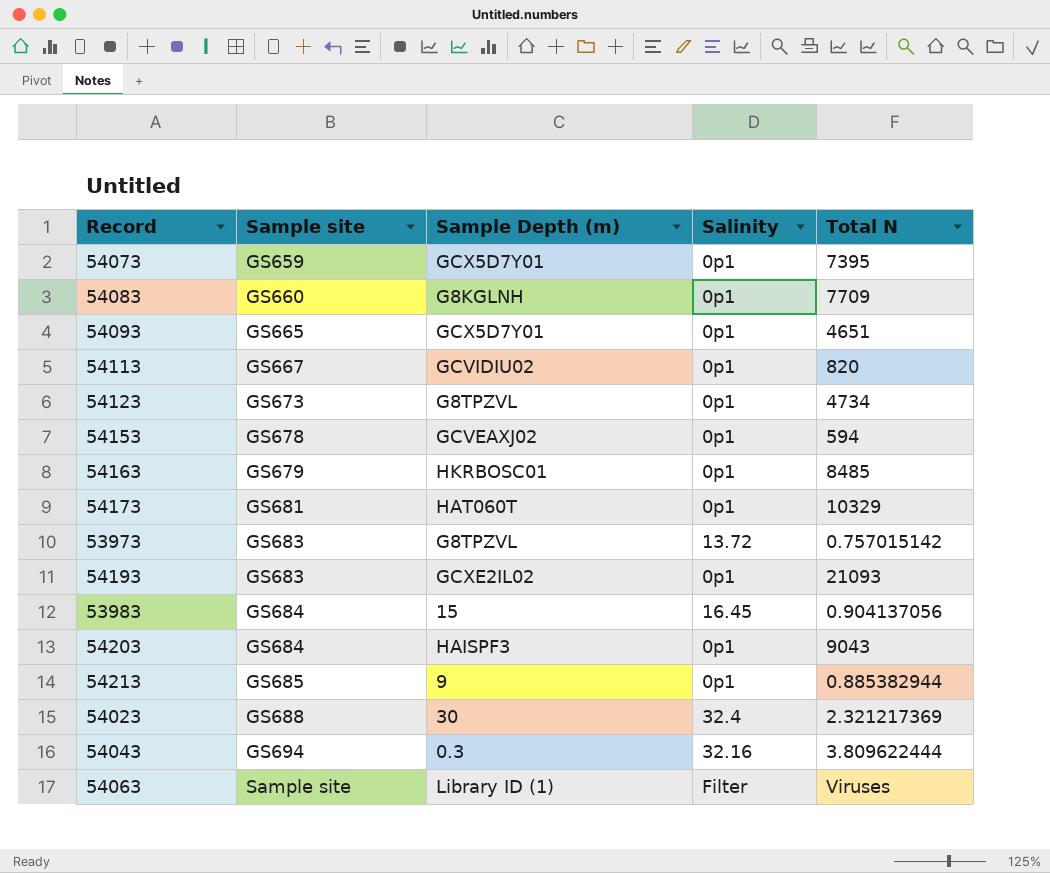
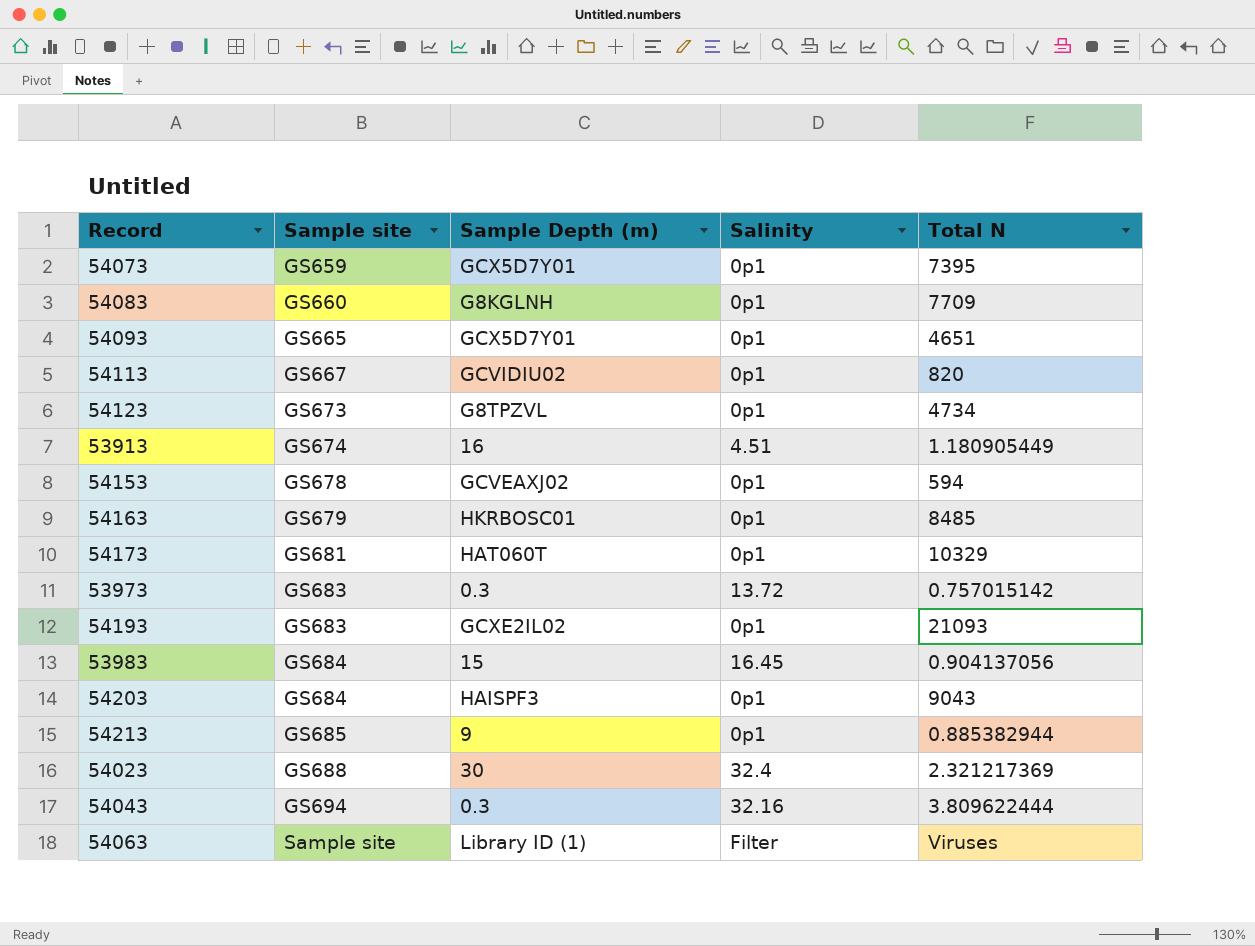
row 53913: none -> GS674 | 16 | 4.51 | 1.180905449
53973 | Sample Depth (m): G8TPZVL -> 0.3

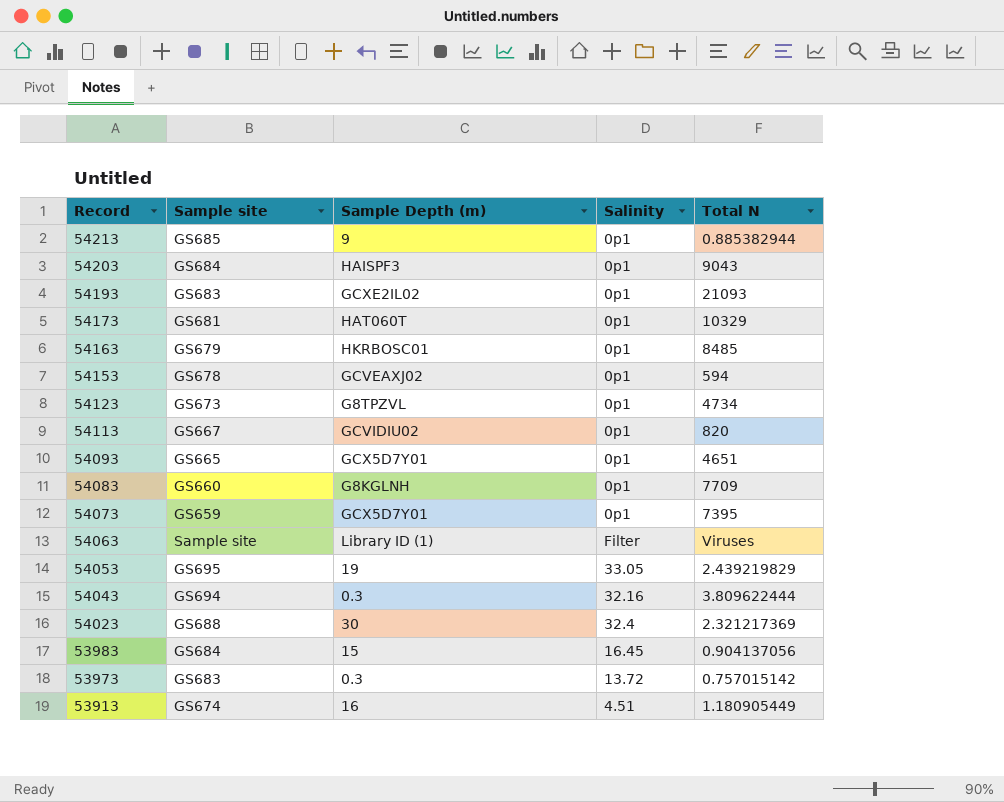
row order: Sample site ascending -> Record descending
row 54053: none -> GS695 | 19 | 33.05 | 2.439219829

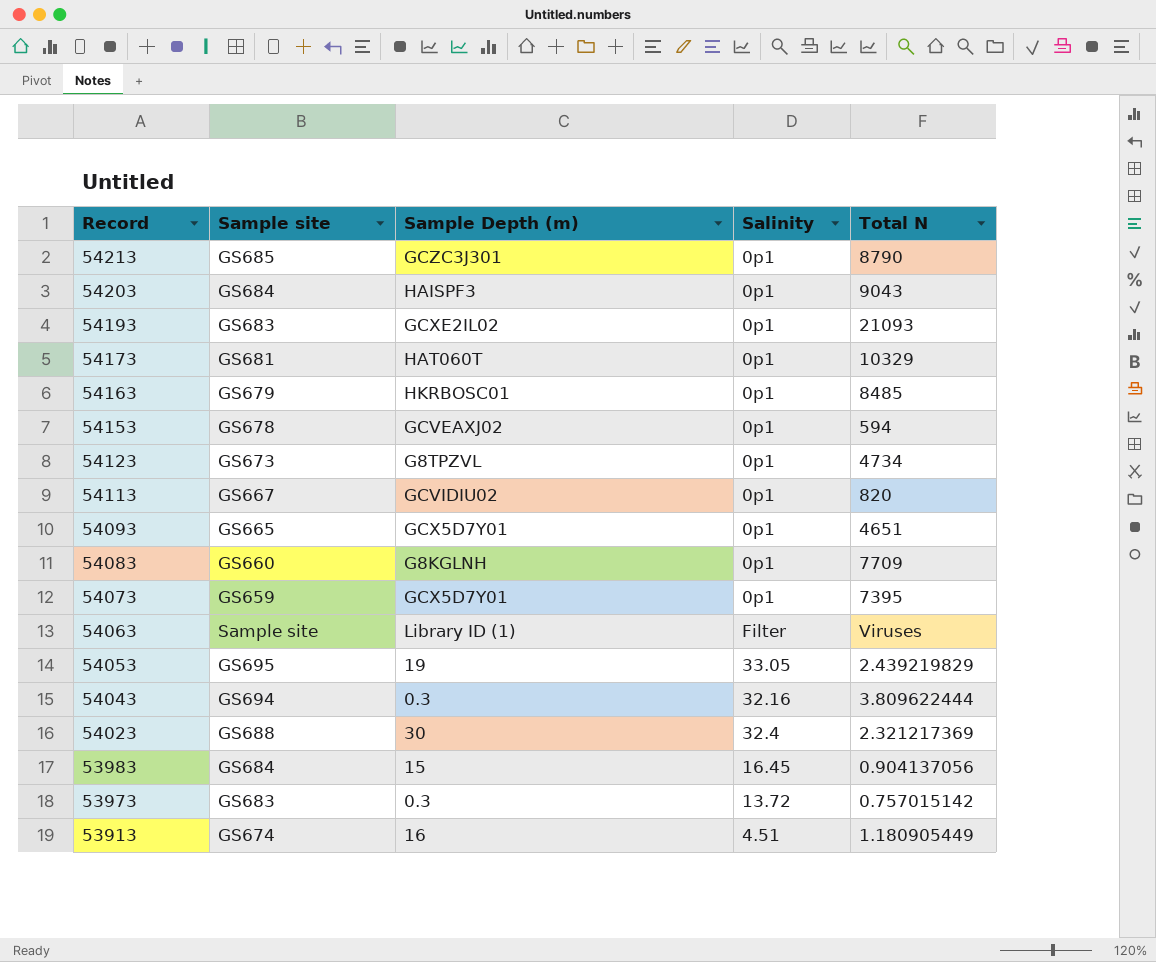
54213 | Sample Depth (m): 9 -> GCZC3J301
54213 | Total N: 0.885382944 -> 8790

